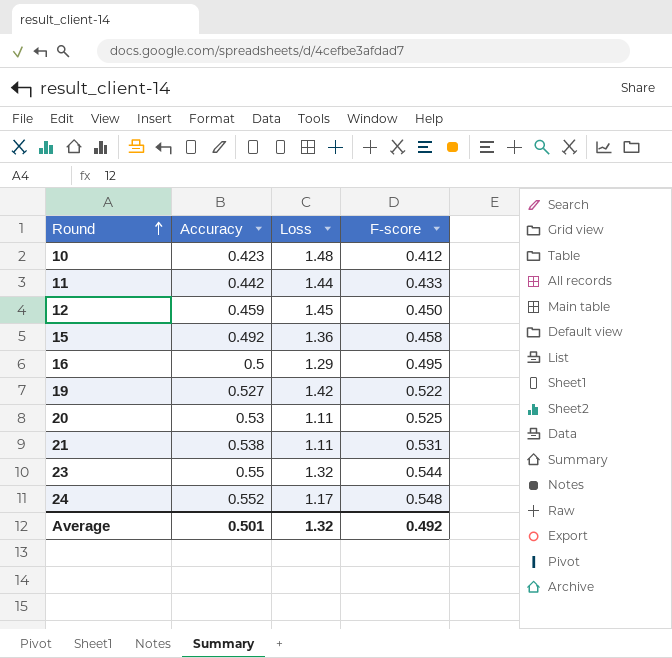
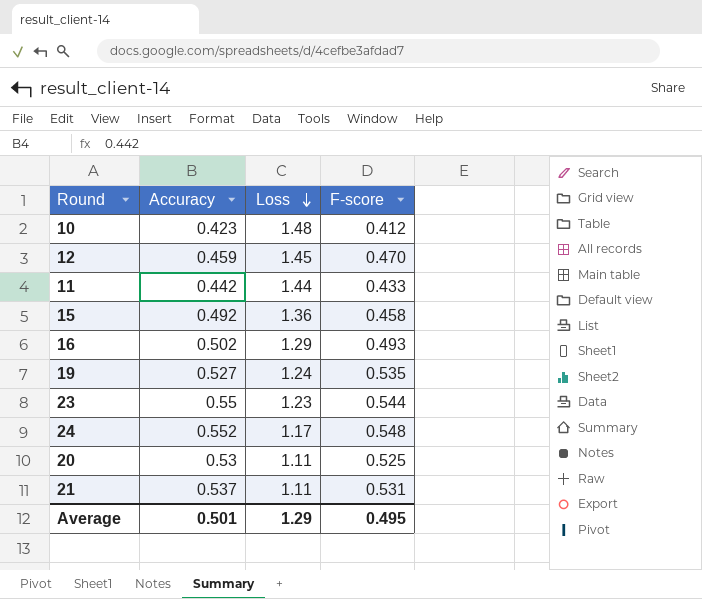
row order: Round ascending -> Loss descending
12 | F-score: 0.450 -> 0.470
16 | Accuracy: 0.5 -> 0.502
16 | F-score: 0.495 -> 0.493
19 | Loss: 1.42 -> 1.24
19 | F-score: 0.522 -> 0.535
23 | Loss: 1.32 -> 1.23
21 | Accuracy: 0.538 -> 0.537
Average | Loss: 1.32 -> 1.29
Average | F-score: 0.492 -> 0.495

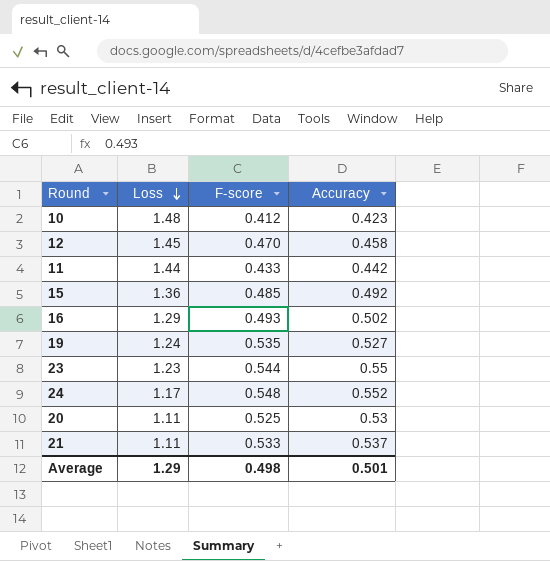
column Accuracy | position: 2 -> 4
12 | Accuracy: 0.459 -> 0.458
15 | F-score: 0.458 -> 0.485
21 | F-score: 0.531 -> 0.533
Average | F-score: 0.495 -> 0.498

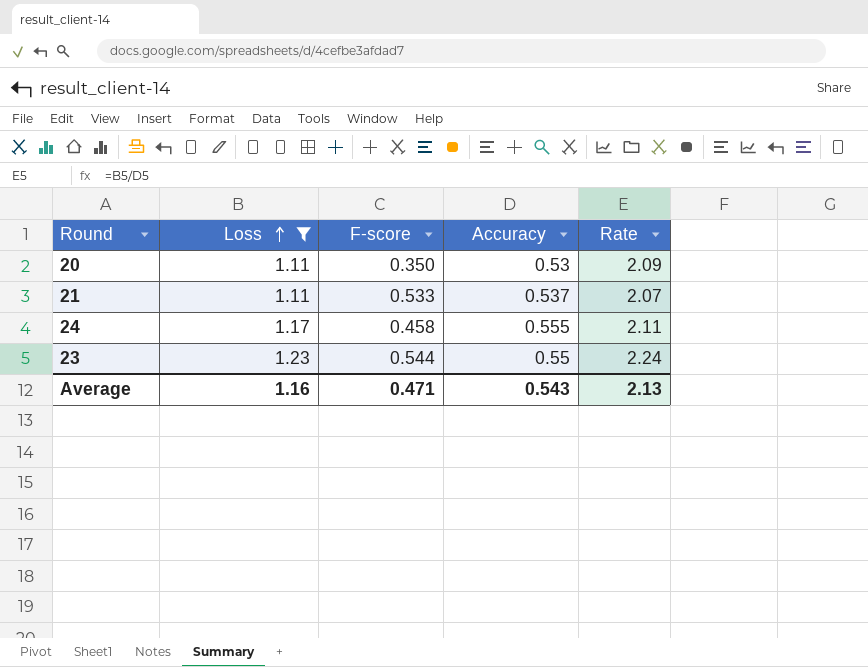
filter: none -> Loss <= 1.23
row order: Loss descending -> Loss ascending
column Rate | formula: none -> [Loss] / [Accuracy]
20 | F-score: 0.525 -> 0.350
24 | F-score: 0.548 -> 0.458
24 | Accuracy: 0.552 -> 0.555
Average | Loss: 1.29 -> 1.16
Average | F-score: 0.498 -> 0.471
Average | Accuracy: 0.501 -> 0.543

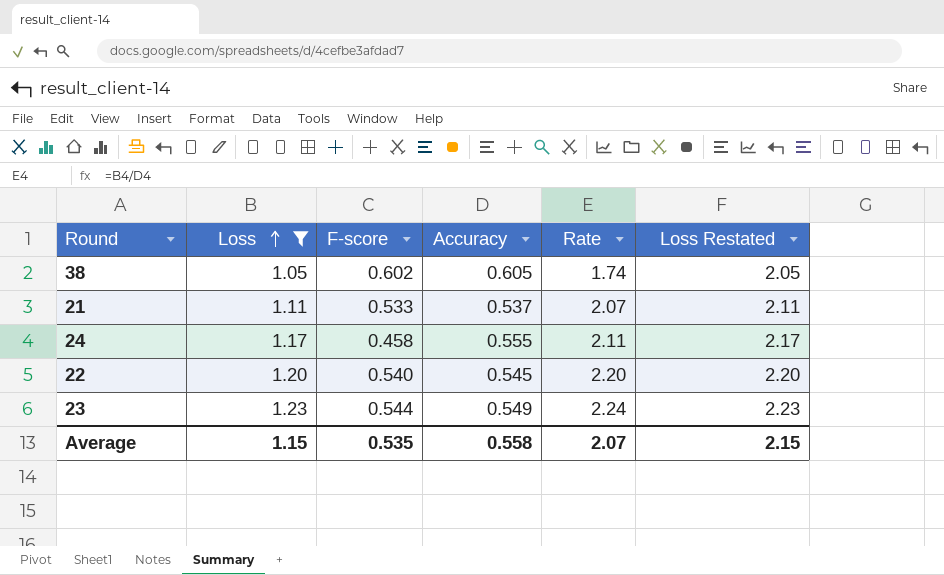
column Loss Restated | formula: none -> [Loss] + 1
row 20: 1.11 | 0.350 | 0.53 | 2.09 -> none
row 38: none -> 1.05 | 0.602 | 0.605 | 1.74 | 2.05
row 22: none -> 1.20 | 0.540 | 0.545 | 2.20 | 2.20
23 | Accuracy: 0.55 -> 0.549
Average | Loss: 1.16 -> 1.15
Average | F-score: 0.471 -> 0.535
Average | Accuracy: 0.543 -> 0.558
Average | Rate: 2.13 -> 2.07

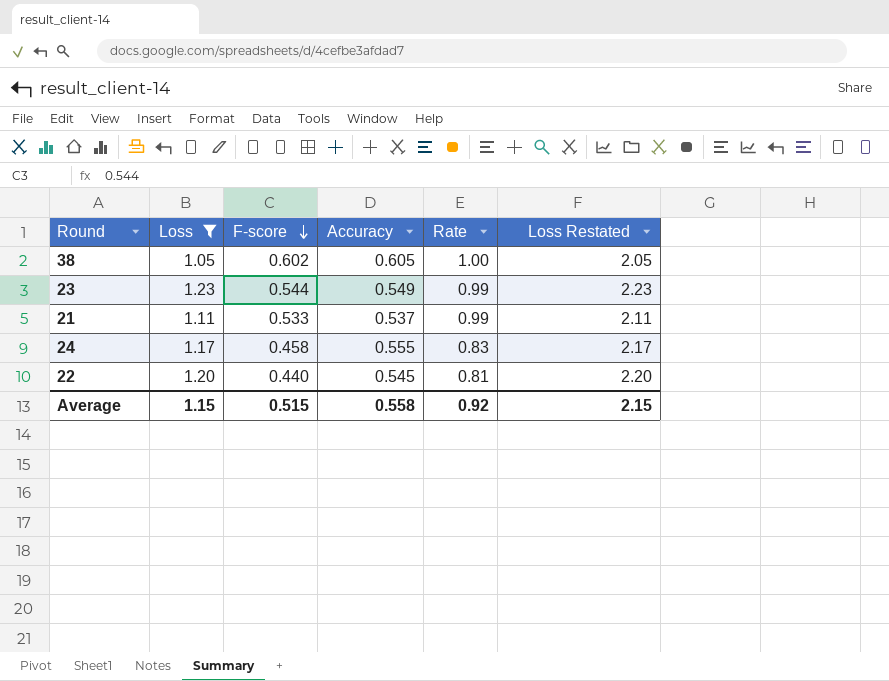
row order: Loss ascending -> F-score descending
column Rate | formula: [Loss] / [Accuracy] -> [F-score] / [Accuracy]
22 | F-score: 0.540 -> 0.440
Average | F-score: 0.535 -> 0.515
Average | Rate: 2.07 -> 0.92

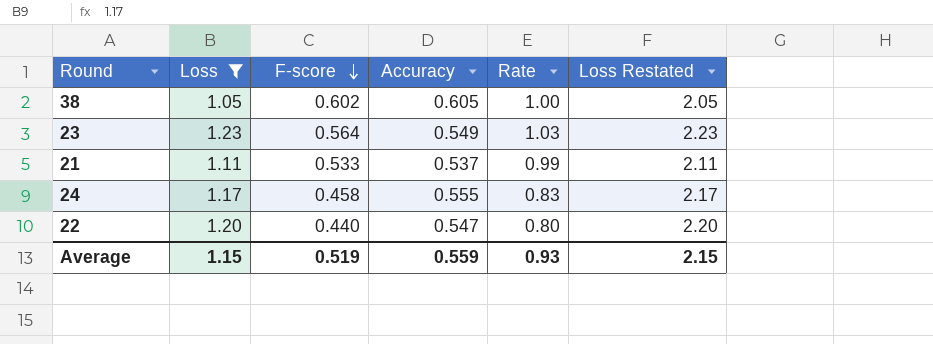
23 | F-score: 0.544 -> 0.564
23 | Rate: 0.99 -> 1.03
22 | Accuracy: 0.545 -> 0.547
22 | Rate: 0.81 -> 0.80
Average | F-score: 0.515 -> 0.519
Average | Accuracy: 0.558 -> 0.559
Average | Rate: 0.92 -> 0.93

